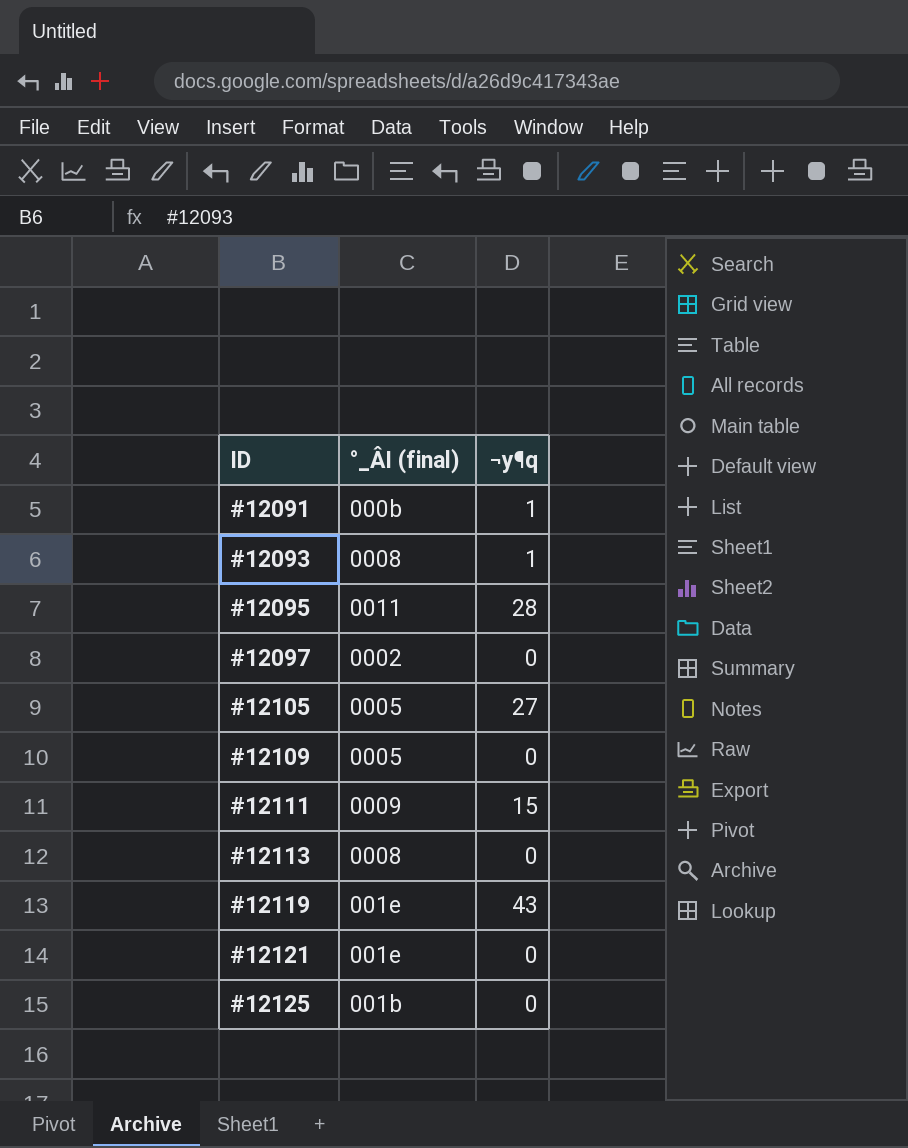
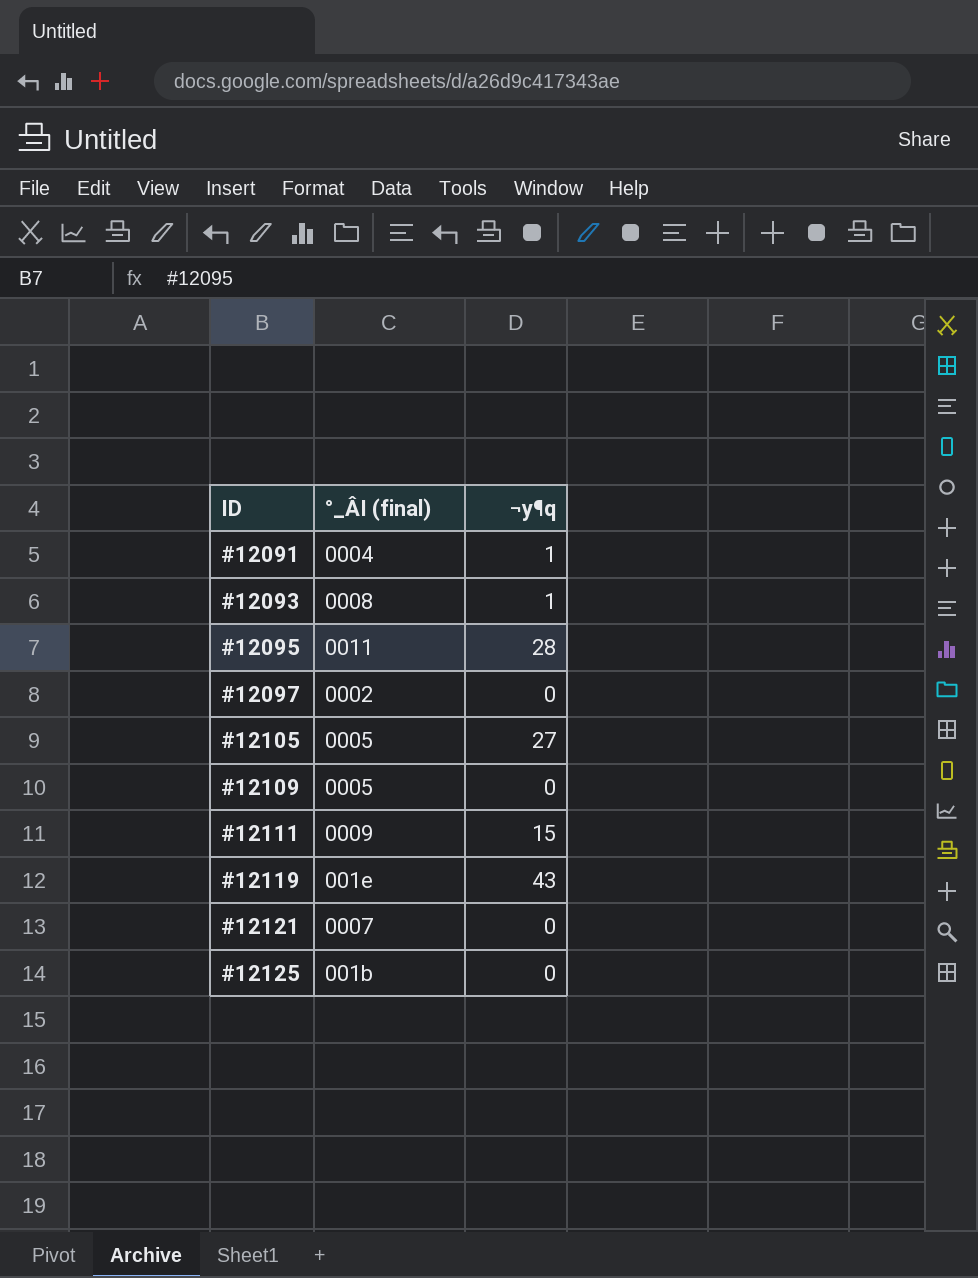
row #12113: 0008 | 0 -> none
#12091 | °_ÂI (final): 000b -> 0004
#12121 | °_ÂI (final): 001e -> 0007

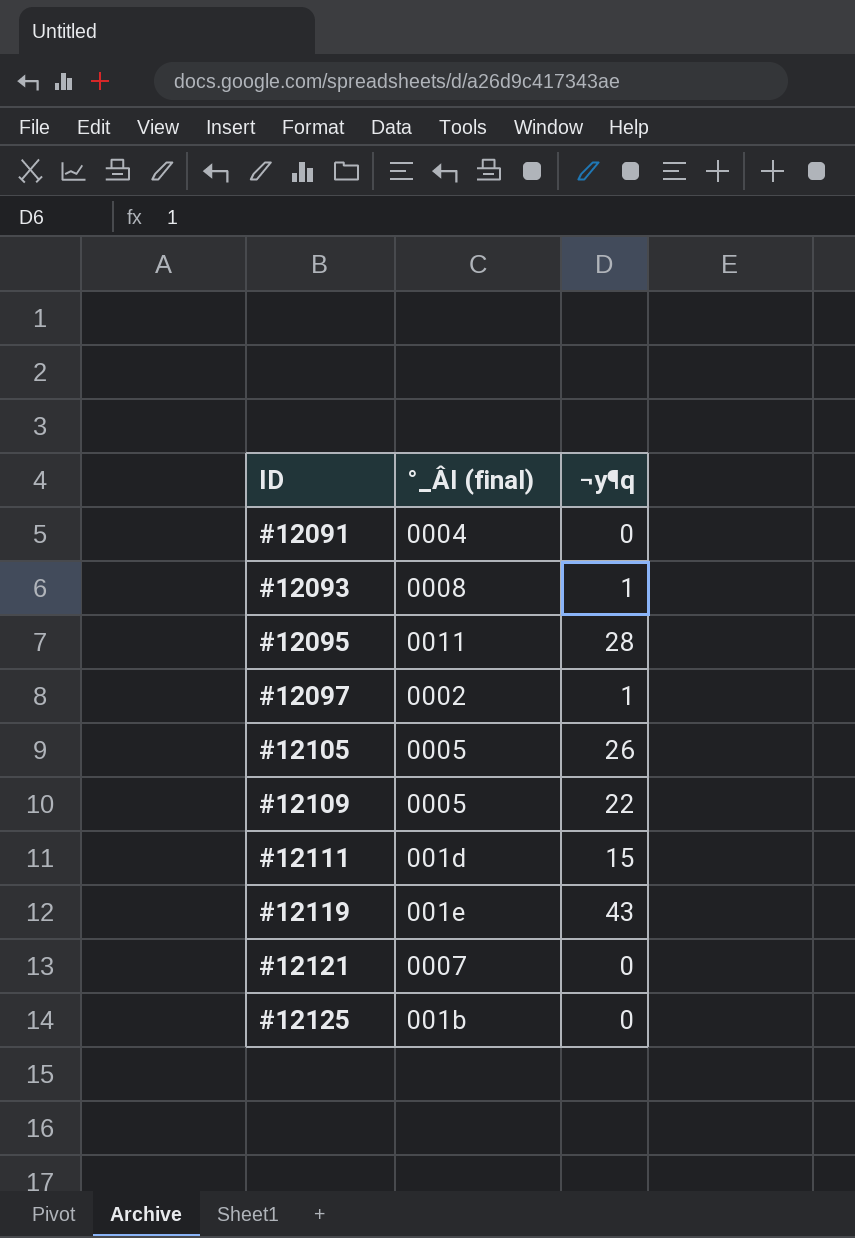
#12091 | ¬y¶q: 1 -> 0
#12097 | ¬y¶q: 0 -> 1
#12105 | ¬y¶q: 27 -> 26
#12109 | ¬y¶q: 0 -> 22
#12111 | °_ÂI (final): 0009 -> 001d

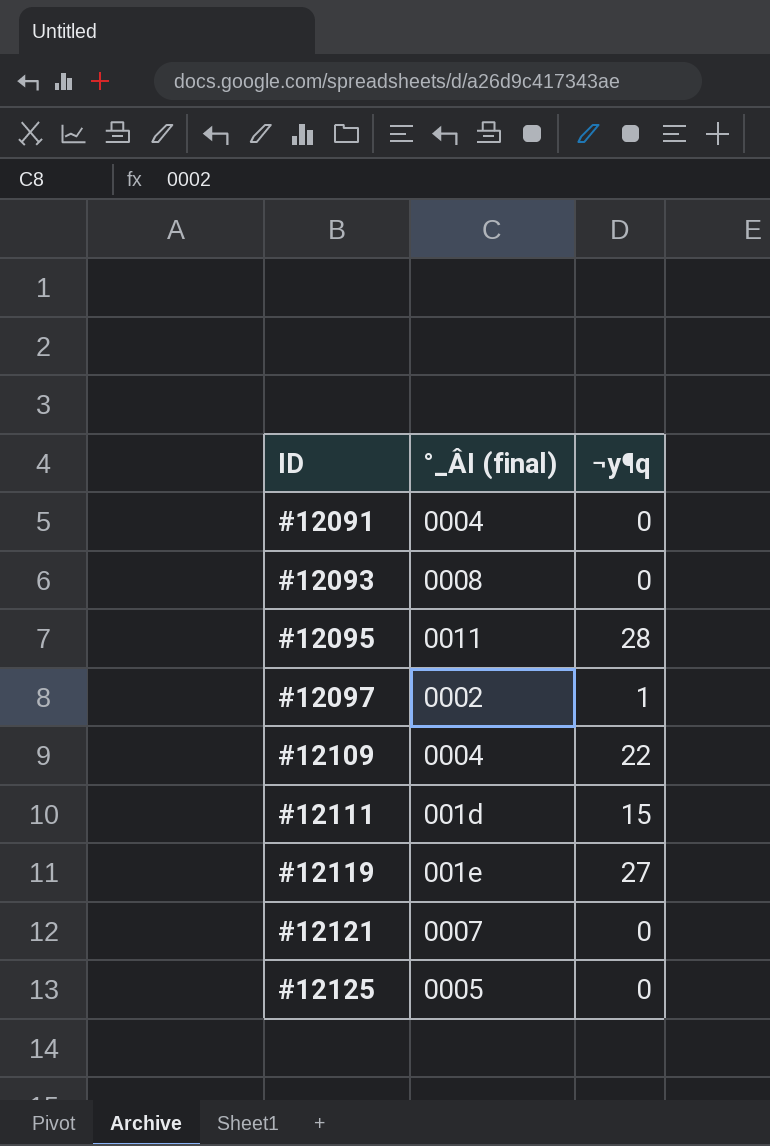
row #12105: 0005 | 26 -> none
#12093 | ¬y¶q: 1 -> 0
#12109 | °_ÂI (final): 0005 -> 0004
#12119 | ¬y¶q: 43 -> 27
#12125 | °_ÂI (final): 001b -> 0005

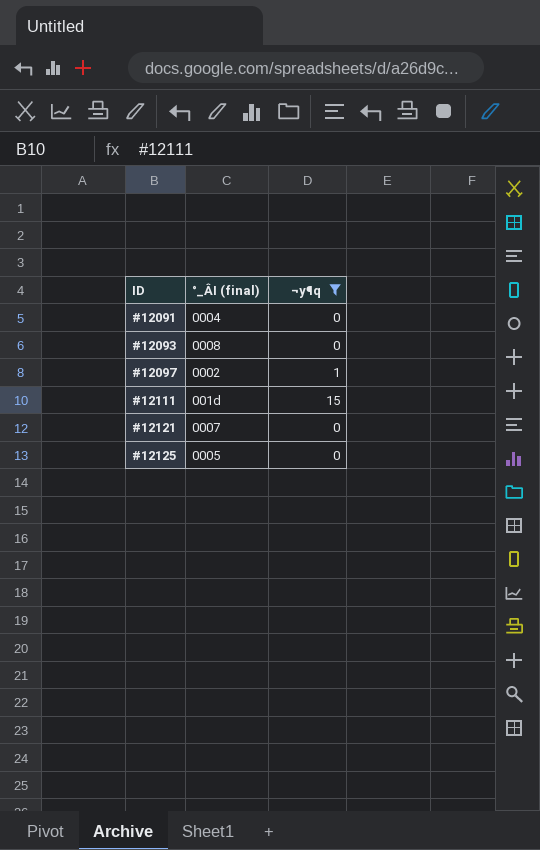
filter: none -> ¬y¶q <= 15

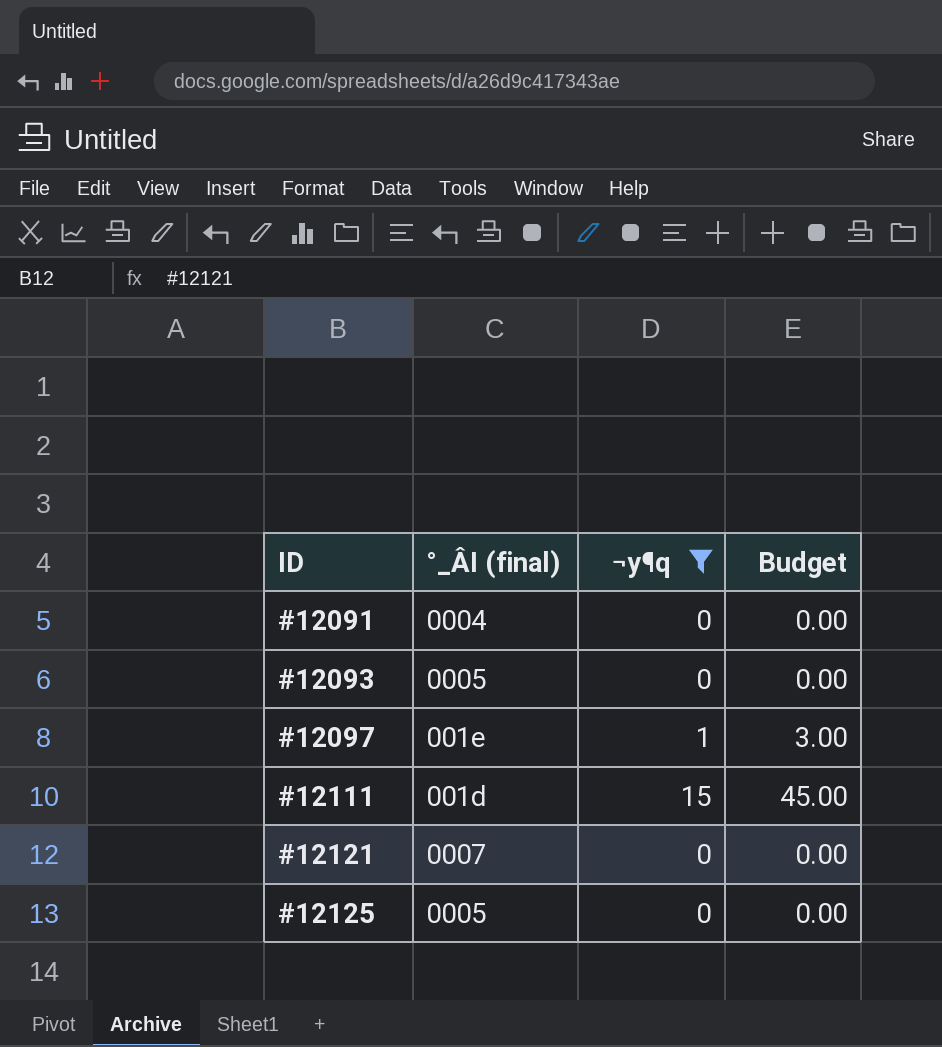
column Budget | formula: none -> [¬y¶q] * 3
#12093 | °_ÂI (final): 0008 -> 0005
#12097 | °_ÂI (final): 0002 -> 001e

